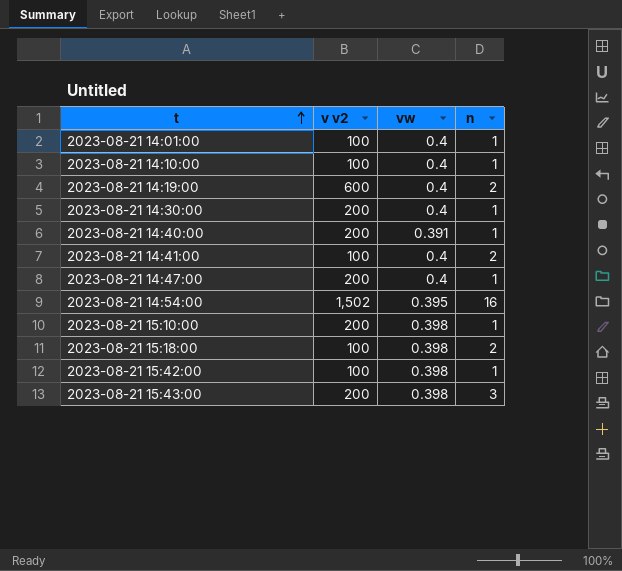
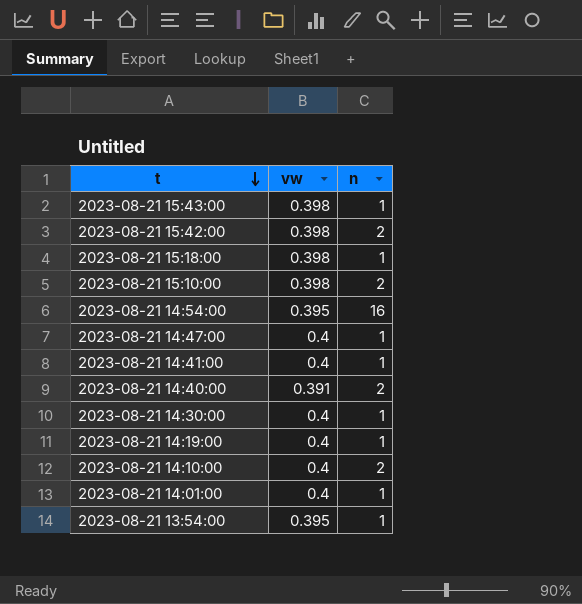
row order: t ascending -> t descending
column v v2 | position: 2 -> none
2023-08-21 15:43:00 | n: 3 -> 1
2023-08-21 15:42:00 | n: 1 -> 2
2023-08-21 15:18:00 | n: 2 -> 1
2023-08-21 15:10:00 | n: 1 -> 2
2023-08-21 14:41:00 | n: 2 -> 1
2023-08-21 14:40:00 | n: 1 -> 2
2023-08-21 14:19:00 | n: 2 -> 1
2023-08-21 14:10:00 | n: 1 -> 2
row 2023-08-21 13:54:00: none -> 0.395 | 1

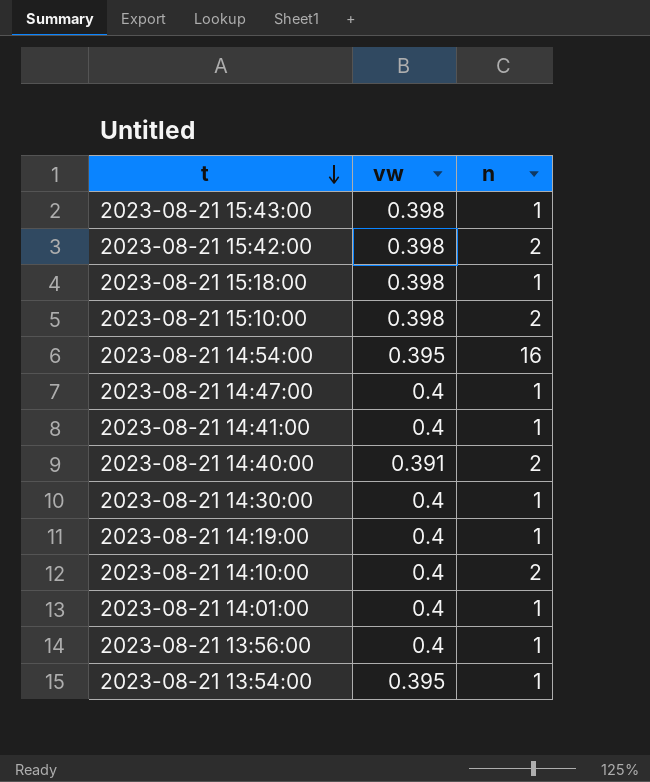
row 2023-08-21 13:56:00: none -> 0.4 | 1

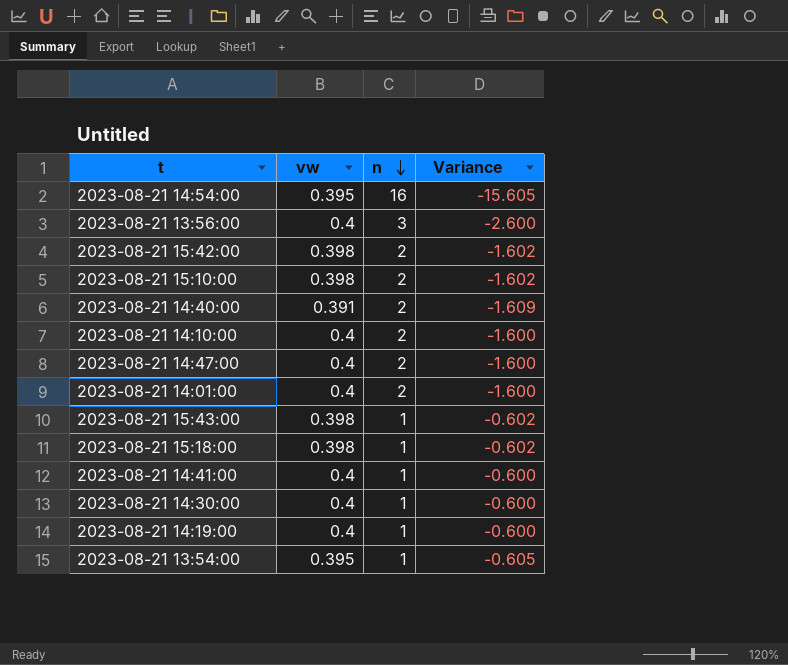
row order: t descending -> n descending
column Variance | formula: none -> [vw] - [n]
2023-08-21 13:56:00 | n: 1 -> 3
2023-08-21 14:47:00 | n: 1 -> 2
2023-08-21 14:01:00 | n: 1 -> 2

